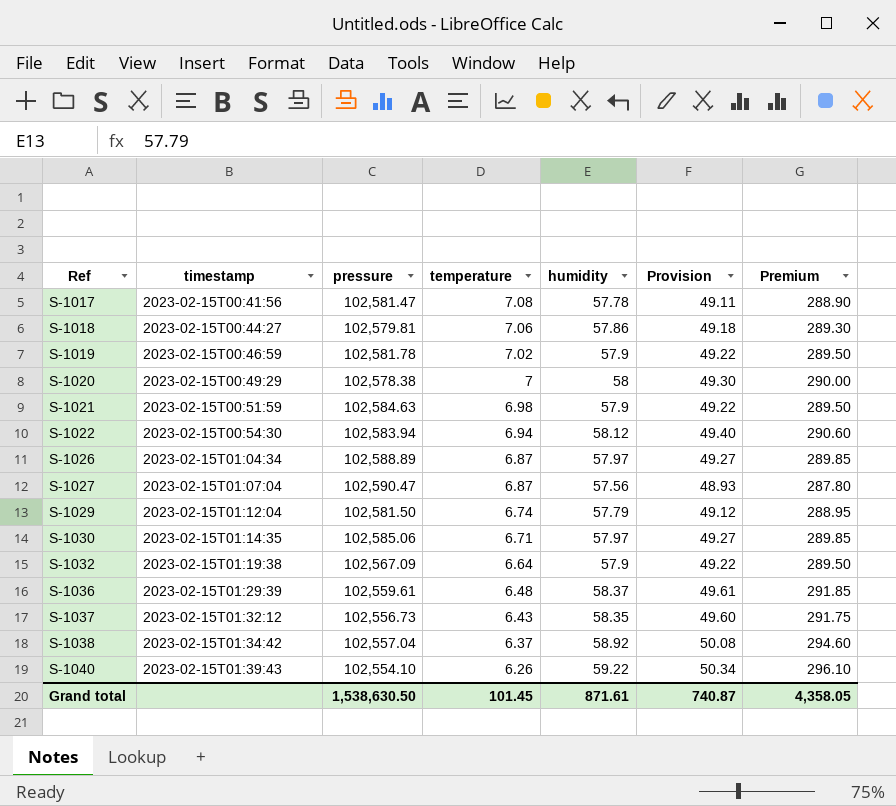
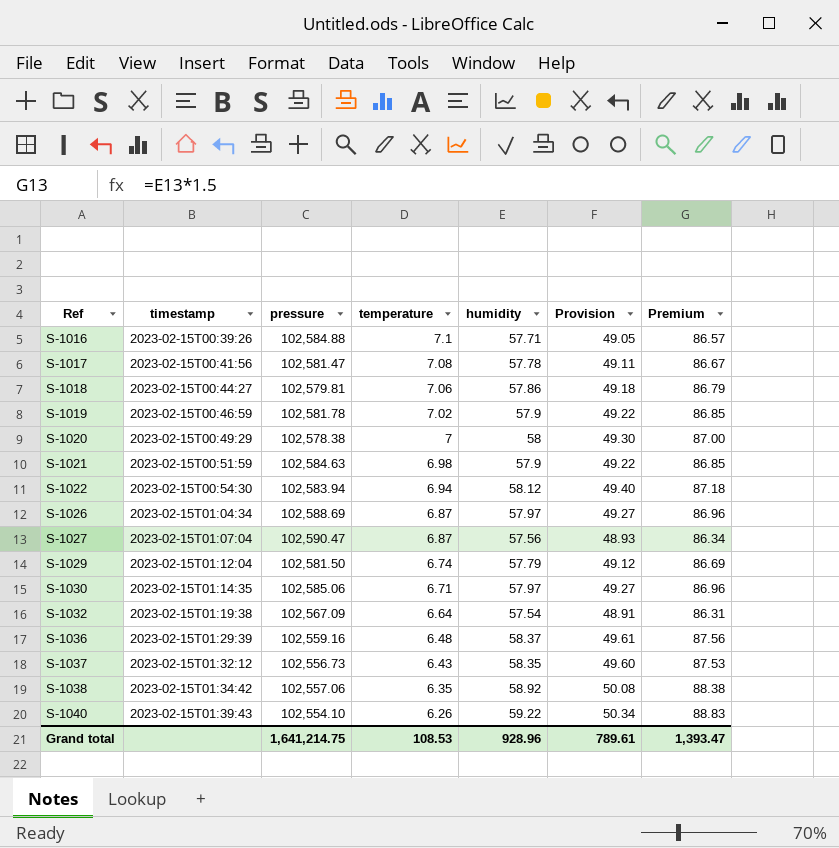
column Premium | formula: [humidity] * 5 -> [humidity] * 1.5
row S-1016: none -> 2023-02-15T00:39:26 | 102,584.88 | 7.1 | 57.71 | 49.05 | 86.57
S-1026 | pressure: 102,588.89 -> 102,588.69
S-1032 | humidity: 57.9 -> 57.54
S-1032 | Provision: 49.22 -> 48.91
S-1036 | pressure: 102,559.61 -> 102,559.16
S-1038 | pressure: 102,557.04 -> 102,557.06
S-1038 | temperature: 6.37 -> 6.35
Grand total | pressure: 1,538,630.50 -> 1,641,214.75
Grand total | temperature: 101.45 -> 108.53
Grand total | humidity: 871.61 -> 928.96
Grand total | Provision: 740.87 -> 789.61
Grand total | Premium: 4,358.05 -> 1,393.47

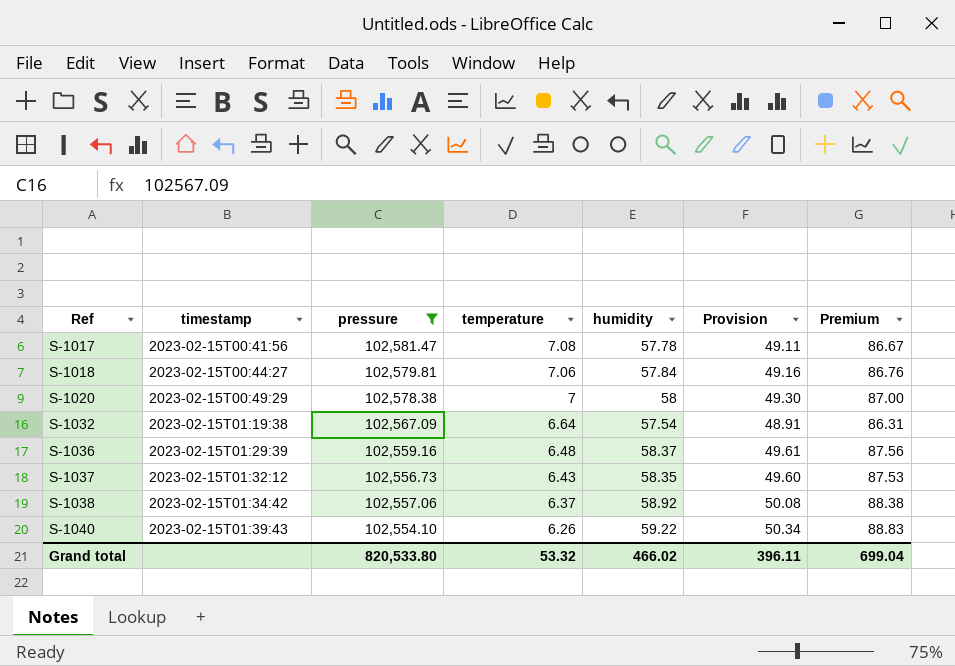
filter: none -> pressure <= 102,581.47
S-1018 | humidity: 57.86 -> 57.84
S-1018 | Provision: 49.18 -> 49.16
S-1018 | Premium: 86.79 -> 86.76
S-1038 | temperature: 6.35 -> 6.37
Grand total | pressure: 1,641,214.75 -> 820,533.80
Grand total | temperature: 108.53 -> 53.32
Grand total | humidity: 928.96 -> 466.02
Grand total | Provision: 789.61 -> 396.11
Grand total | Premium: 1,393.47 -> 699.04

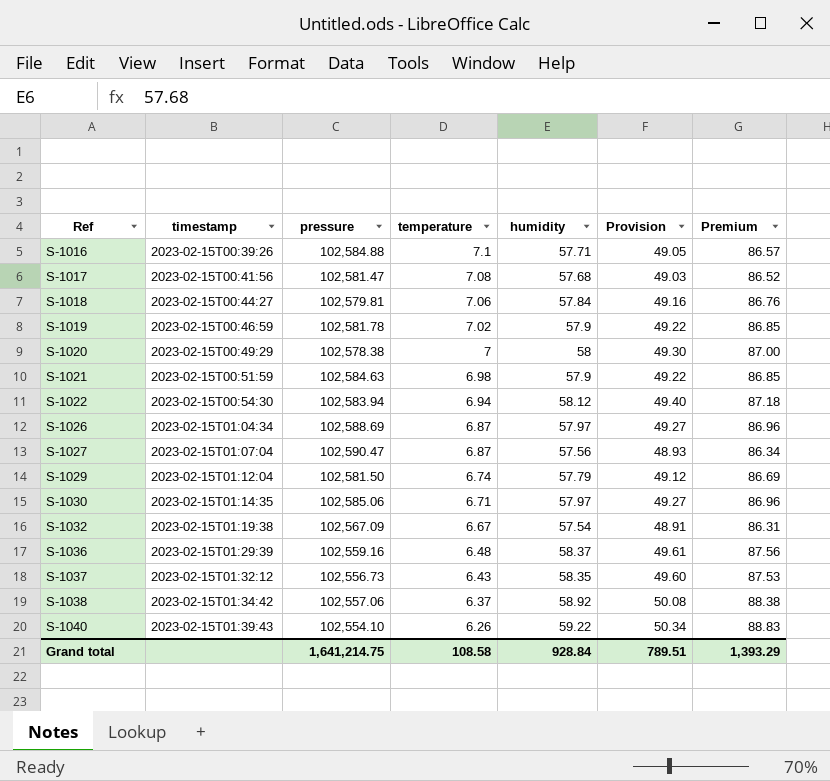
filter: pressure <= 102,581.47 -> none
S-1017 | humidity: 57.78 -> 57.68
S-1017 | Provision: 49.11 -> 49.03
S-1017 | Premium: 86.67 -> 86.52
S-1032 | temperature: 6.64 -> 6.67
Grand total | pressure: 820,533.80 -> 1,641,214.75
Grand total | temperature: 53.32 -> 108.58
Grand total | humidity: 466.02 -> 928.84
Grand total | Provision: 396.11 -> 789.51
Grand total | Premium: 699.04 -> 1,393.29

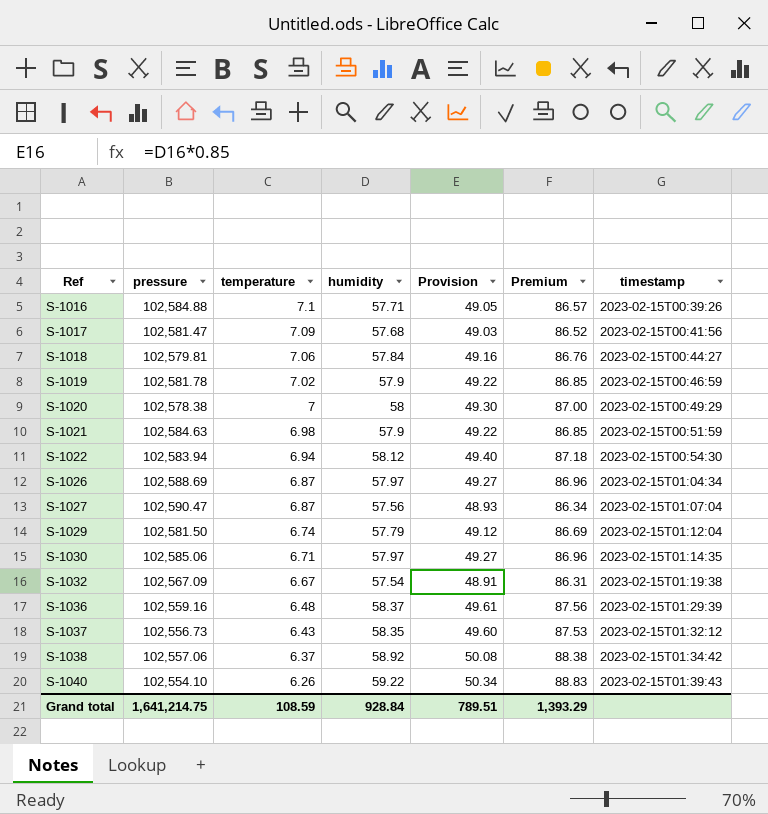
column timestamp | position: 2 -> 7
S-1017 | temperature: 7.08 -> 7.09
Grand total | temperature: 108.58 -> 108.59

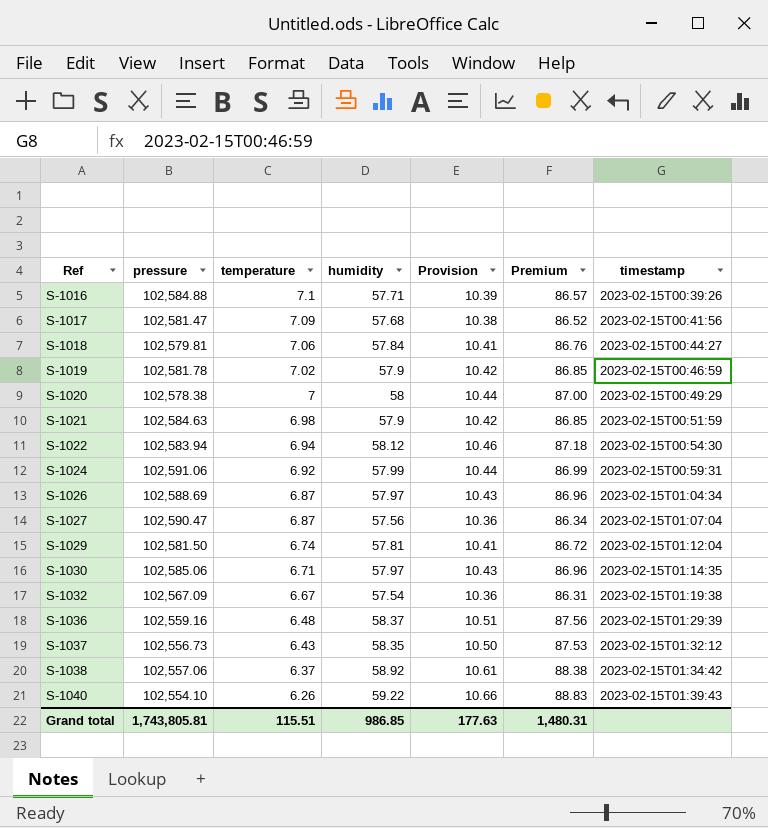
column Provision | formula: [humidity] * 0.85 -> [humidity] * 0.18
row S-1024: none -> 102,591.06 | 6.92 | 57.99 | 10.44 | 86.99 | 2023-02-15T00:59:31
S-1029 | humidity: 57.79 -> 57.81
S-1029 | Premium: 86.69 -> 86.72
Grand total | pressure: 1,641,214.75 -> 1,743,805.81
Grand total | temperature: 108.59 -> 115.51
Grand total | humidity: 928.84 -> 986.85
Grand total | Provision: 789.51 -> 177.63
Grand total | Premium: 1,393.29 -> 1,480.31

